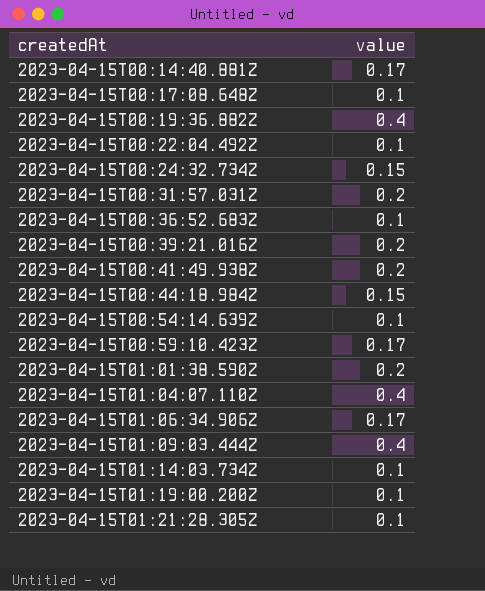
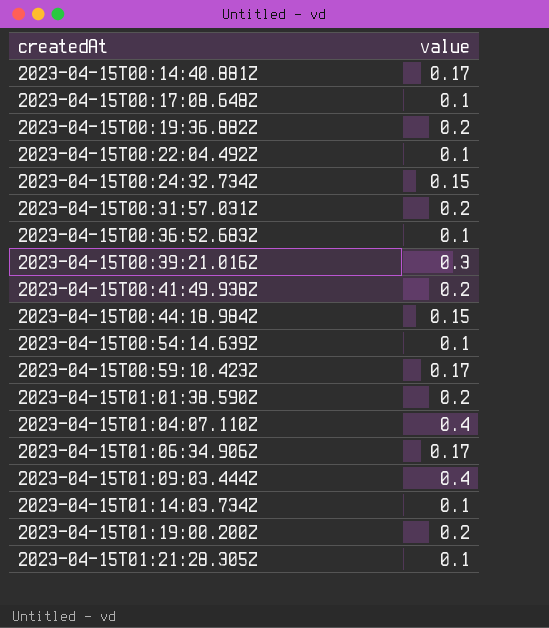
2023-04-15T00:19:36.882Z | value: 0.4 -> 0.2
2023-04-15T00:39:21.016Z | value: 0.2 -> 0.3
2023-04-15T01:19:00.200Z | value: 0.1 -> 0.2

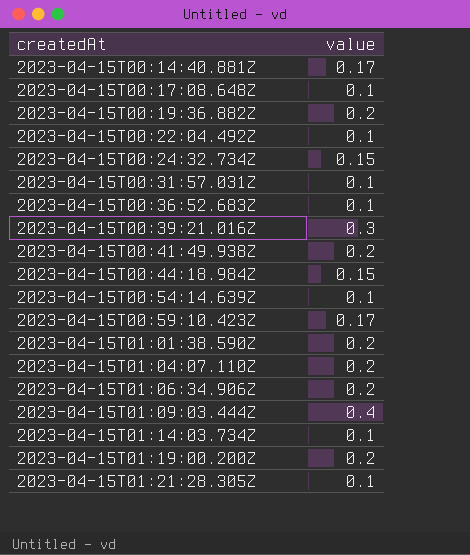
2023-04-15T00:31:57.031Z | value: 0.2 -> 0.1
2023-04-15T01:04:07.110Z | value: 0.4 -> 0.2
2023-04-15T01:06:34.906Z | value: 0.17 -> 0.2

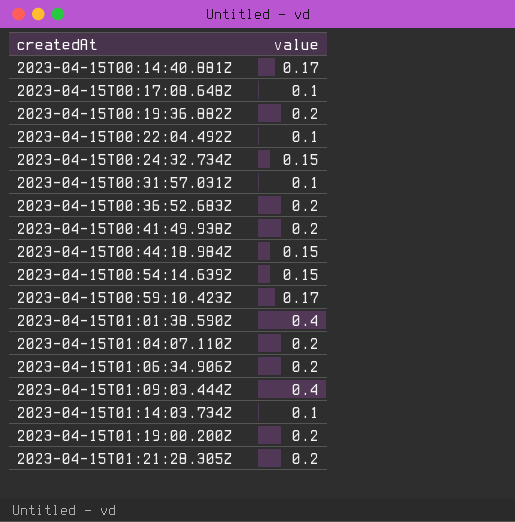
row 2023-04-15T00:39:21.016Z: 0.3 -> none
2023-04-15T00:36:52.683Z | value: 0.1 -> 0.2
2023-04-15T00:54:14.639Z | value: 0.1 -> 0.15
2023-04-15T01:01:38.590Z | value: 0.2 -> 0.4
2023-04-15T01:21:28.305Z | value: 0.1 -> 0.2

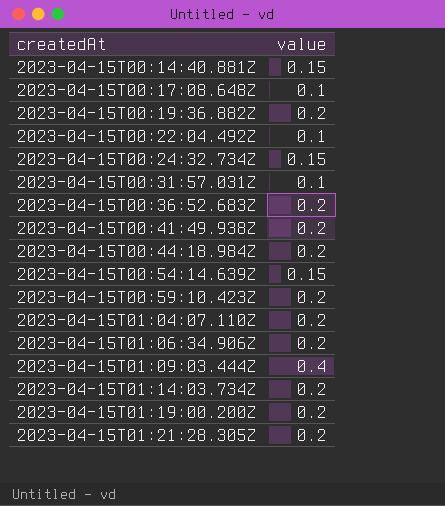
row 2023-04-15T01:01:38.590Z: 0.4 -> none
2023-04-15T00:14:40.881Z | value: 0.17 -> 0.15
2023-04-15T00:44:18.984Z | value: 0.15 -> 0.2
2023-04-15T00:59:10.423Z | value: 0.17 -> 0.2
2023-04-15T01:14:03.734Z | value: 0.1 -> 0.2

